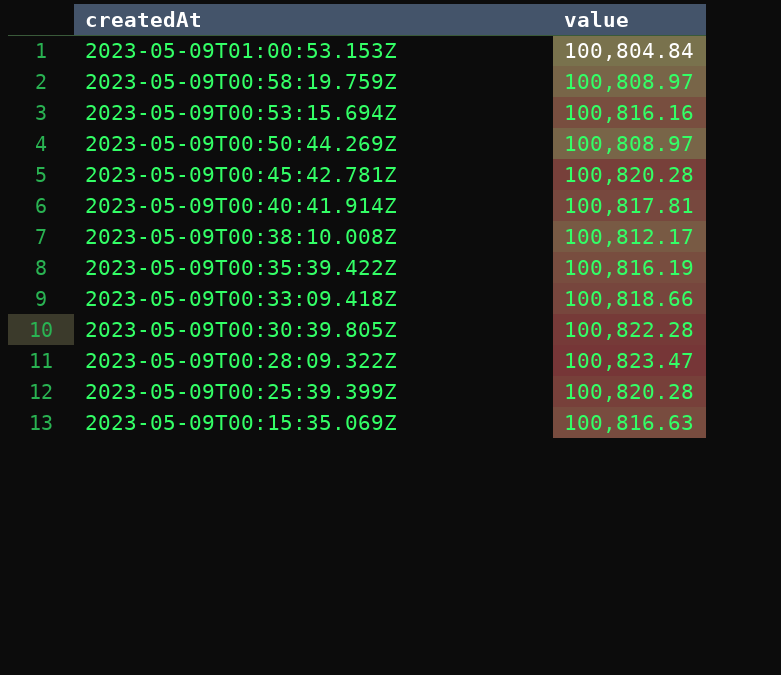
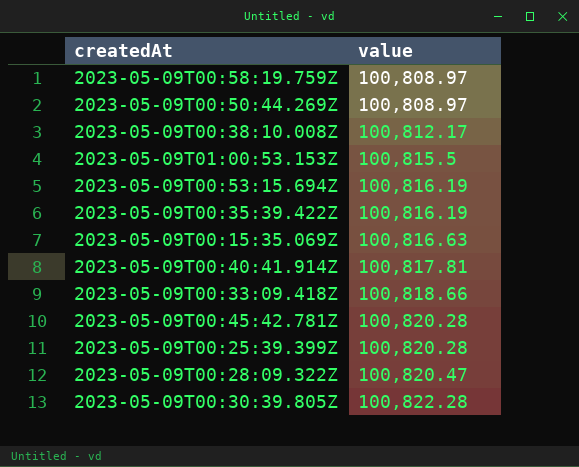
row order: createdAt descending -> value ascending
2023-05-09T01:00:53.153Z | value: 100,804.84 -> 100,815.5
2023-05-09T00:53:15.694Z | value: 100,816.16 -> 100,816.19
2023-05-09T00:28:09.322Z | value: 100,823.47 -> 100,820.47

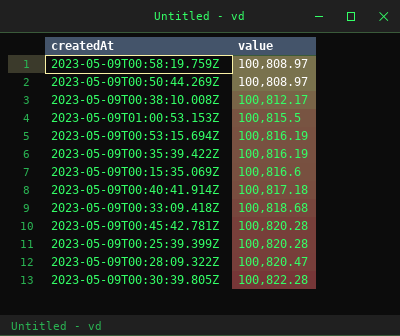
2023-05-09T00:15:35.069Z | value: 100,816.63 -> 100,816.6
2023-05-09T00:40:41.914Z | value: 100,817.81 -> 100,817.18
2023-05-09T00:33:09.418Z | value: 100,818.66 -> 100,818.68

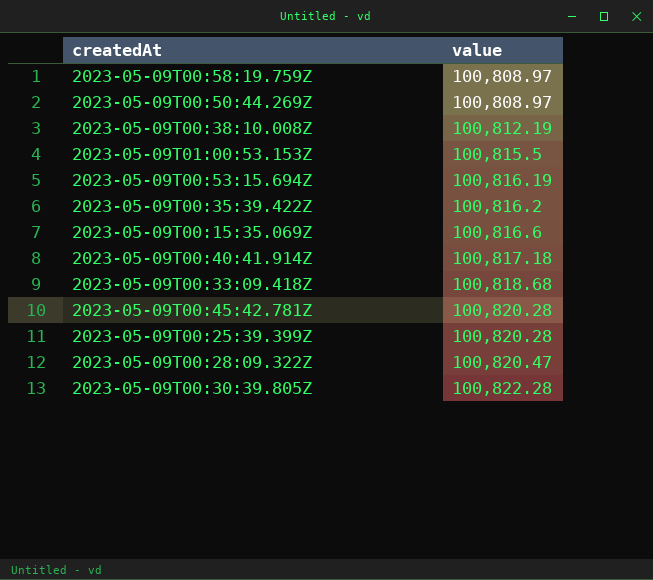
2023-05-09T00:38:10.008Z | value: 100,812.17 -> 100,812.19
2023-05-09T00:35:39.422Z | value: 100,816.19 -> 100,816.2

